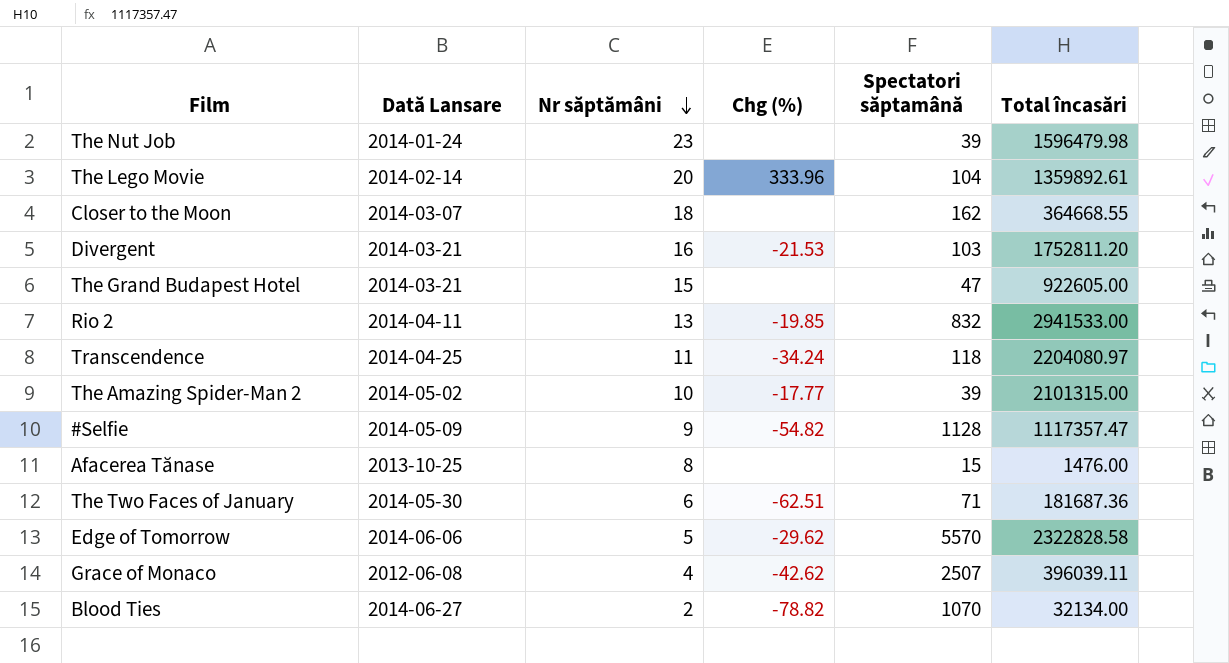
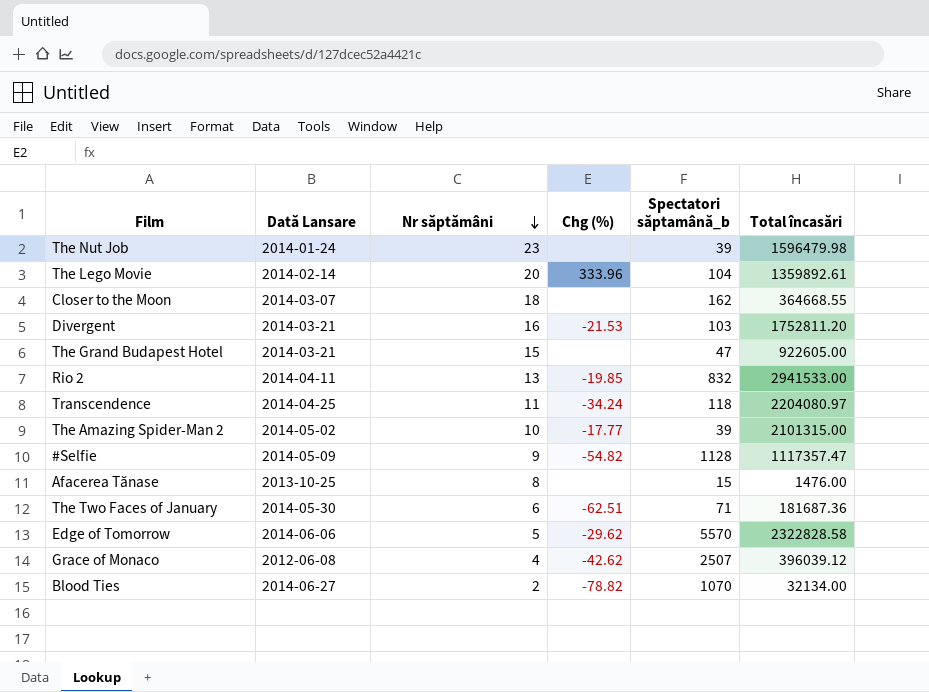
column name: Spectatori săptamână -> Spectatori săptamână_b
Grace of Monaco | Total încasări: 396039.11 -> 396039.12

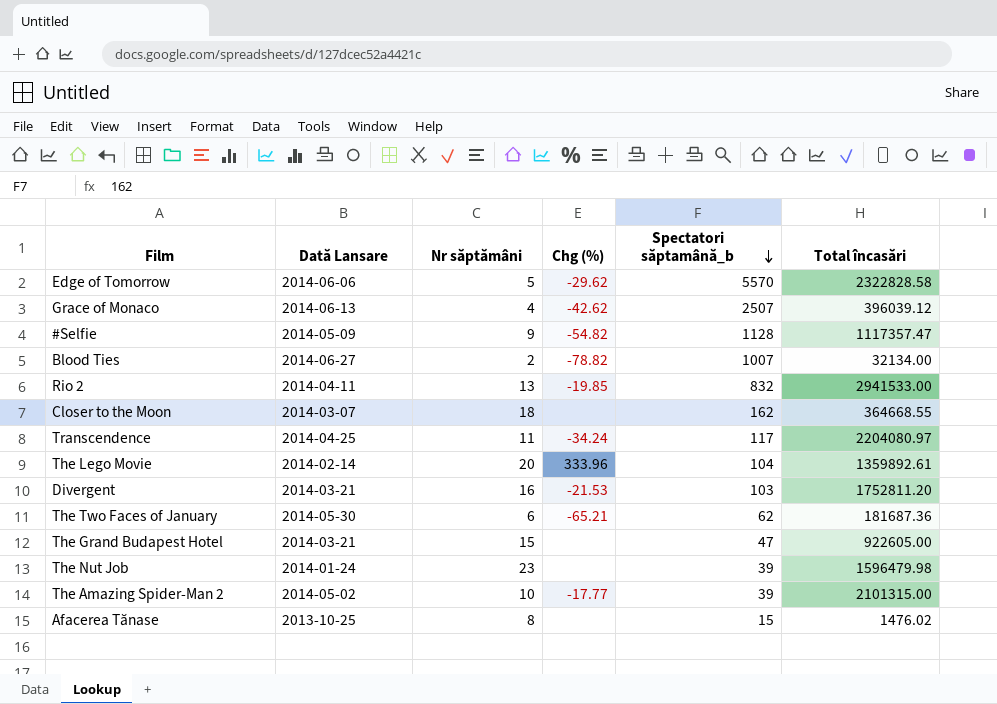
row order: Nr săptămâni descending -> Spectatori săptamână_b descending
Grace of Monaco | Dată Lansare: 2012-06-08 -> 2014-06-13
Blood Ties | Spectatori săptamână_b: 1070 -> 1007
Transcendence | Spectatori săptamână_b: 118 -> 117
The Two Faces of January | Chg (%): -62.51 -> -65.21
The Two Faces of January | Spectatori săptamână_b: 71 -> 62
Afacerea Tănase | Total încasări: 1476.00 -> 1476.02

